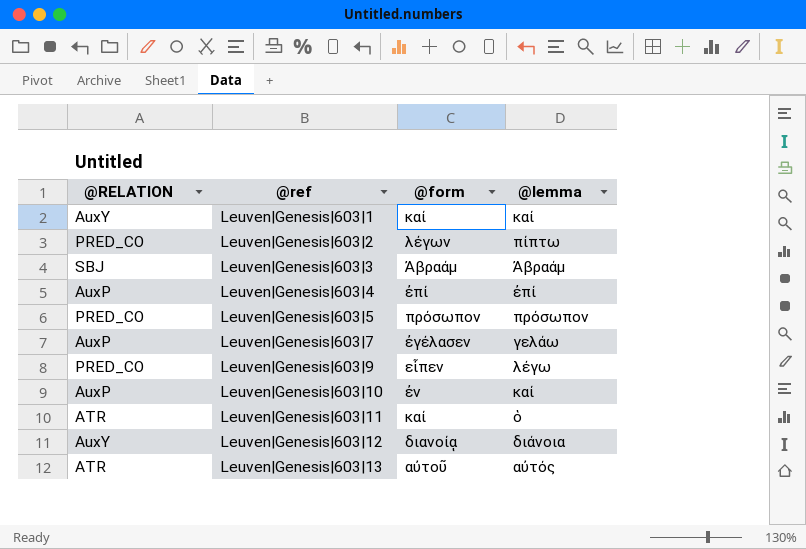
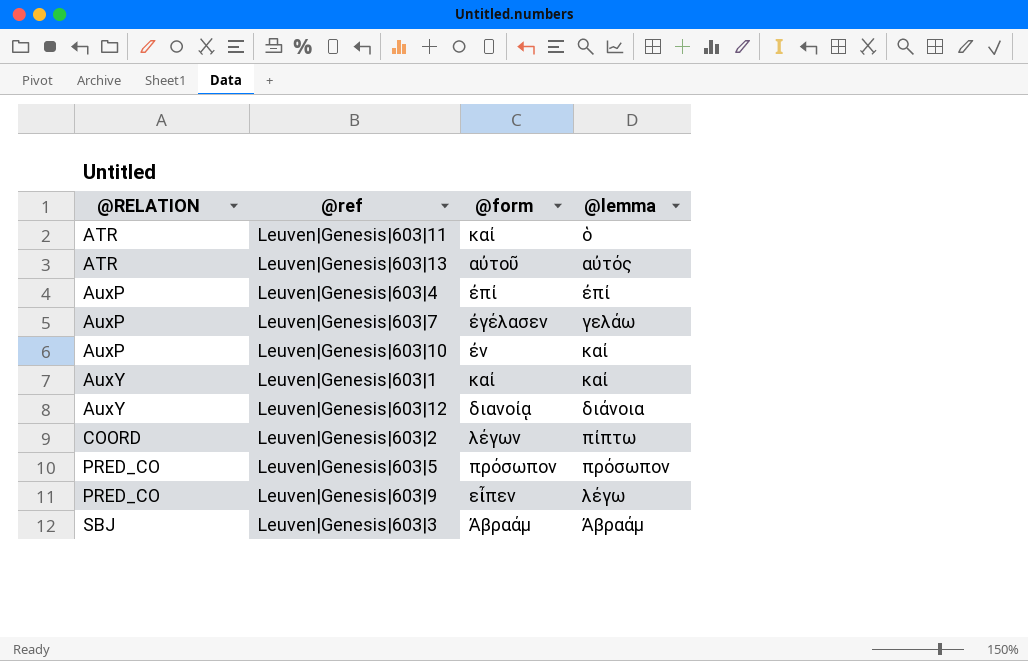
row order: @ref ascending -> @RELATION ascending
Leuven|Genesis|603|2 | @RELATION: PRED_CO -> COORD

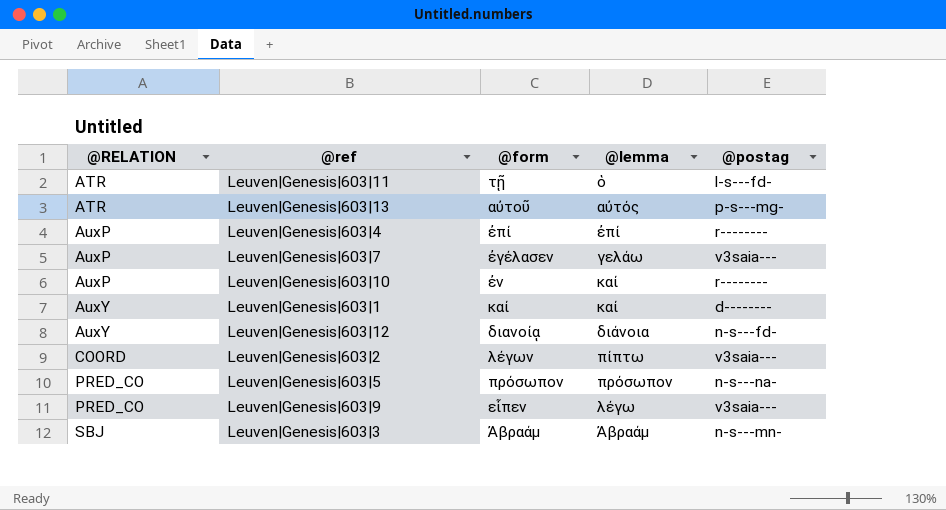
column @postag | position: none -> 5
Leuven|Genesis|603|11 | @form: καί -> τῇ

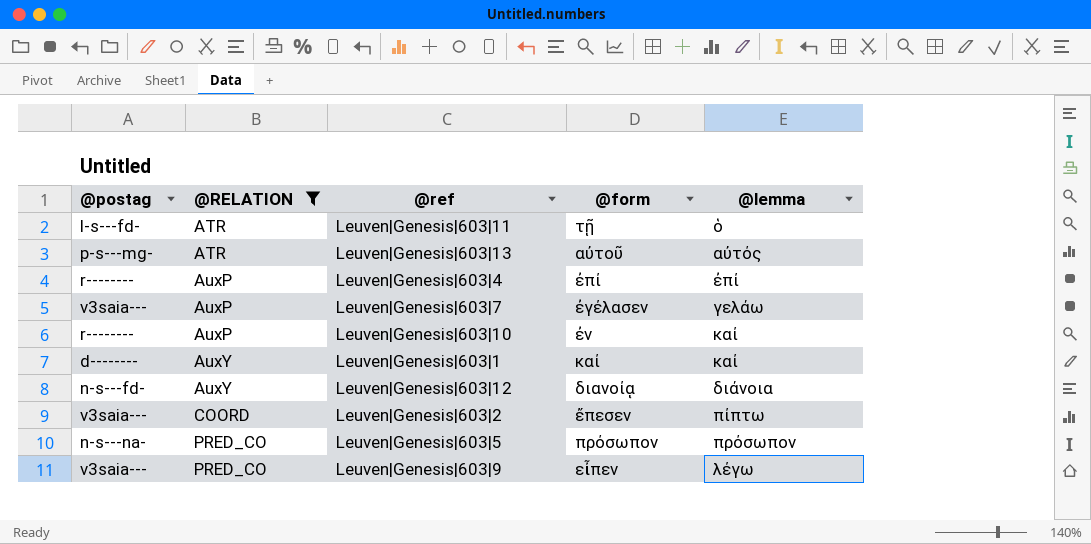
filter: none -> @RELATION != SBJ
column @postag | position: 5 -> 1
Leuven|Genesis|603|2 | @form: λέγων -> ἔπεσεν

